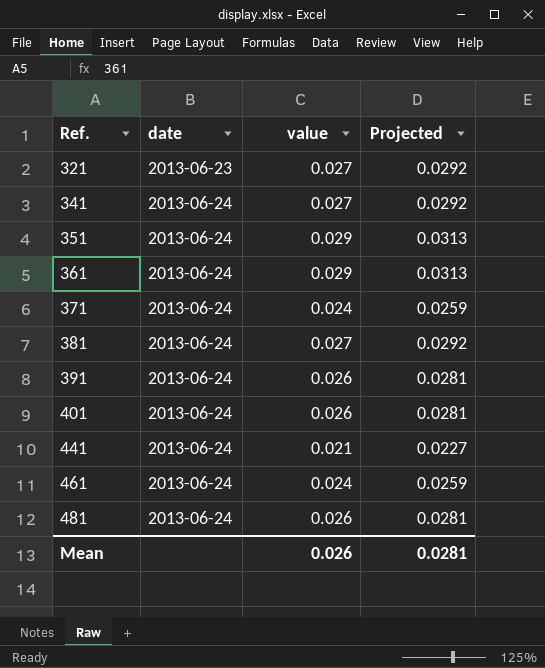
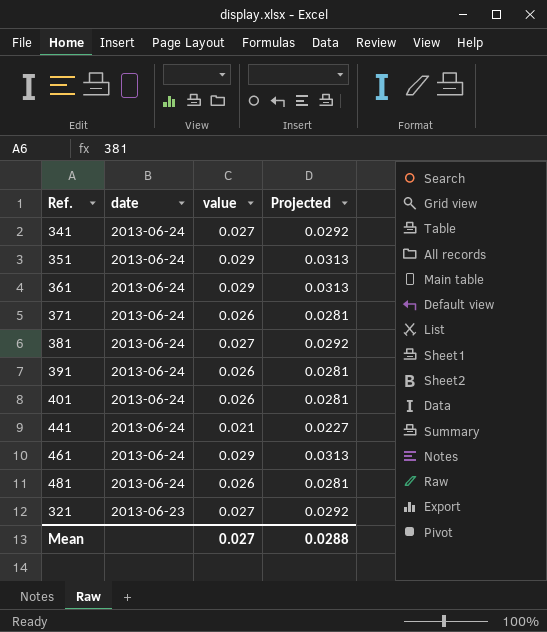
row order: Ref. ascending -> date descending
371 | value: 0.024 -> 0.026
371 | Projected: 0.0259 -> 0.0281
461 | value: 0.024 -> 0.029
461 | Projected: 0.0259 -> 0.0313
Mean | value: 0.026 -> 0.027
Mean | Projected: 0.0281 -> 0.0288

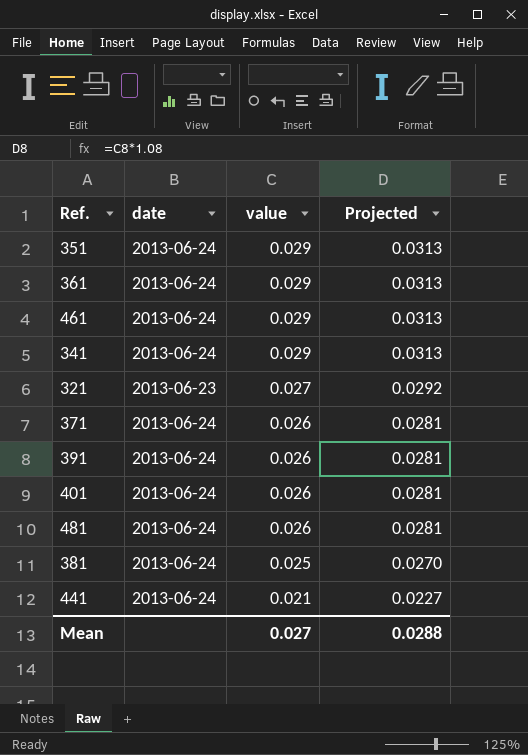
row order: date descending -> value descending
341 | value: 0.027 -> 0.029
341 | Projected: 0.0292 -> 0.0313
381 | value: 0.027 -> 0.025
381 | Projected: 0.0292 -> 0.0270

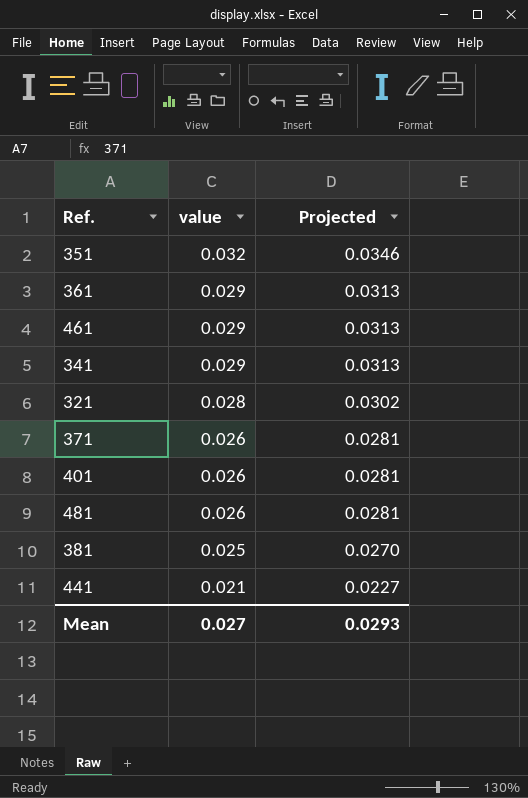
column date | position: 2 -> none
row 391: 2013-06-24 | 0.026 | 0.0281 -> none
351 | value: 0.029 -> 0.032
351 | Projected: 0.0313 -> 0.0346
321 | value: 0.027 -> 0.028
321 | Projected: 0.0292 -> 0.0302
Mean | Projected: 0.0288 -> 0.0293

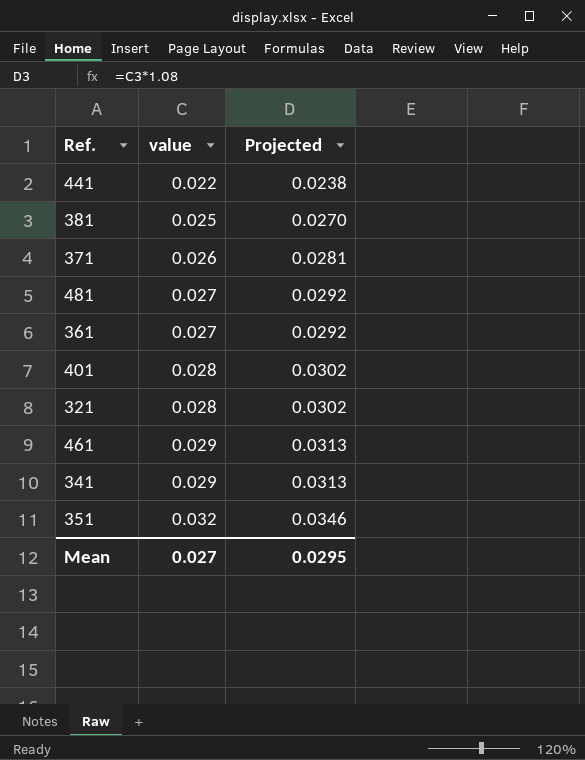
row order: value descending -> value ascending
441 | value: 0.021 -> 0.022
441 | Projected: 0.0227 -> 0.0238
481 | value: 0.026 -> 0.027
481 | Projected: 0.0281 -> 0.0292
361 | value: 0.029 -> 0.027
361 | Projected: 0.0313 -> 0.0292
401 | value: 0.026 -> 0.028
401 | Projected: 0.0281 -> 0.0302
Mean | Projected: 0.0293 -> 0.0295

